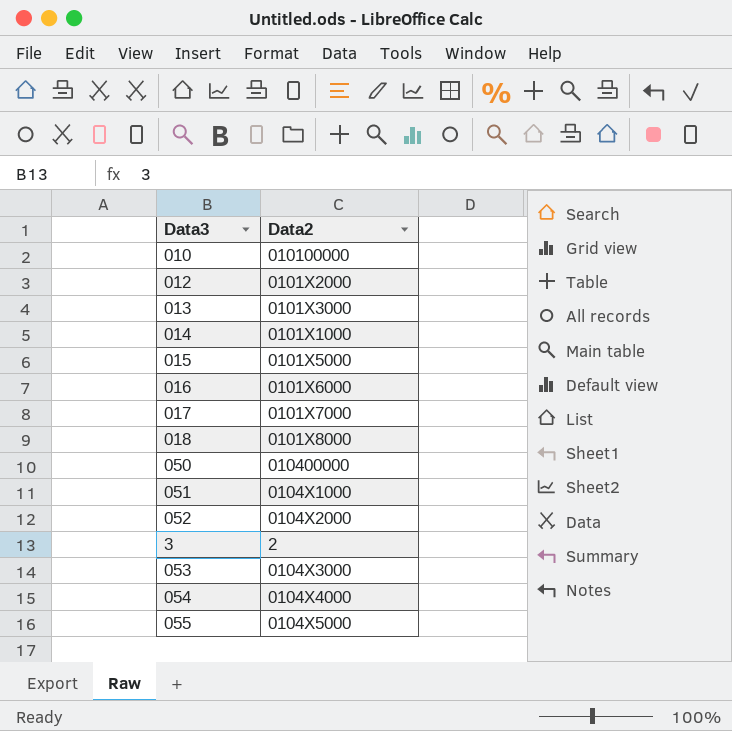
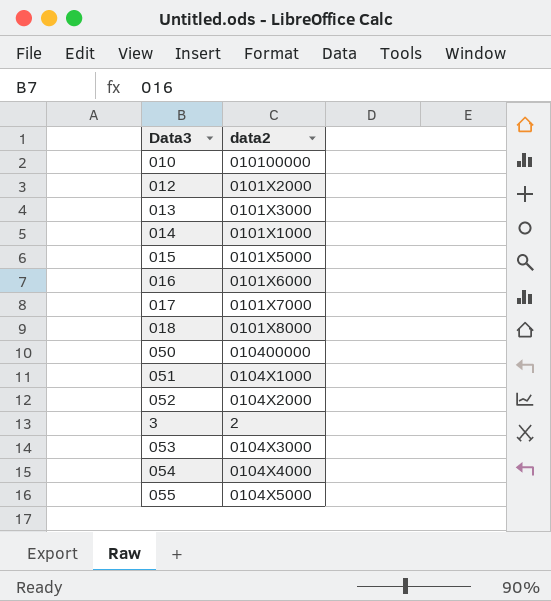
column name: Data2 -> data2

